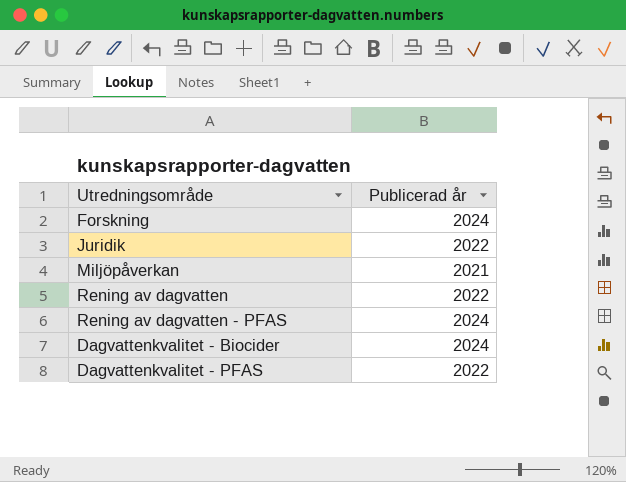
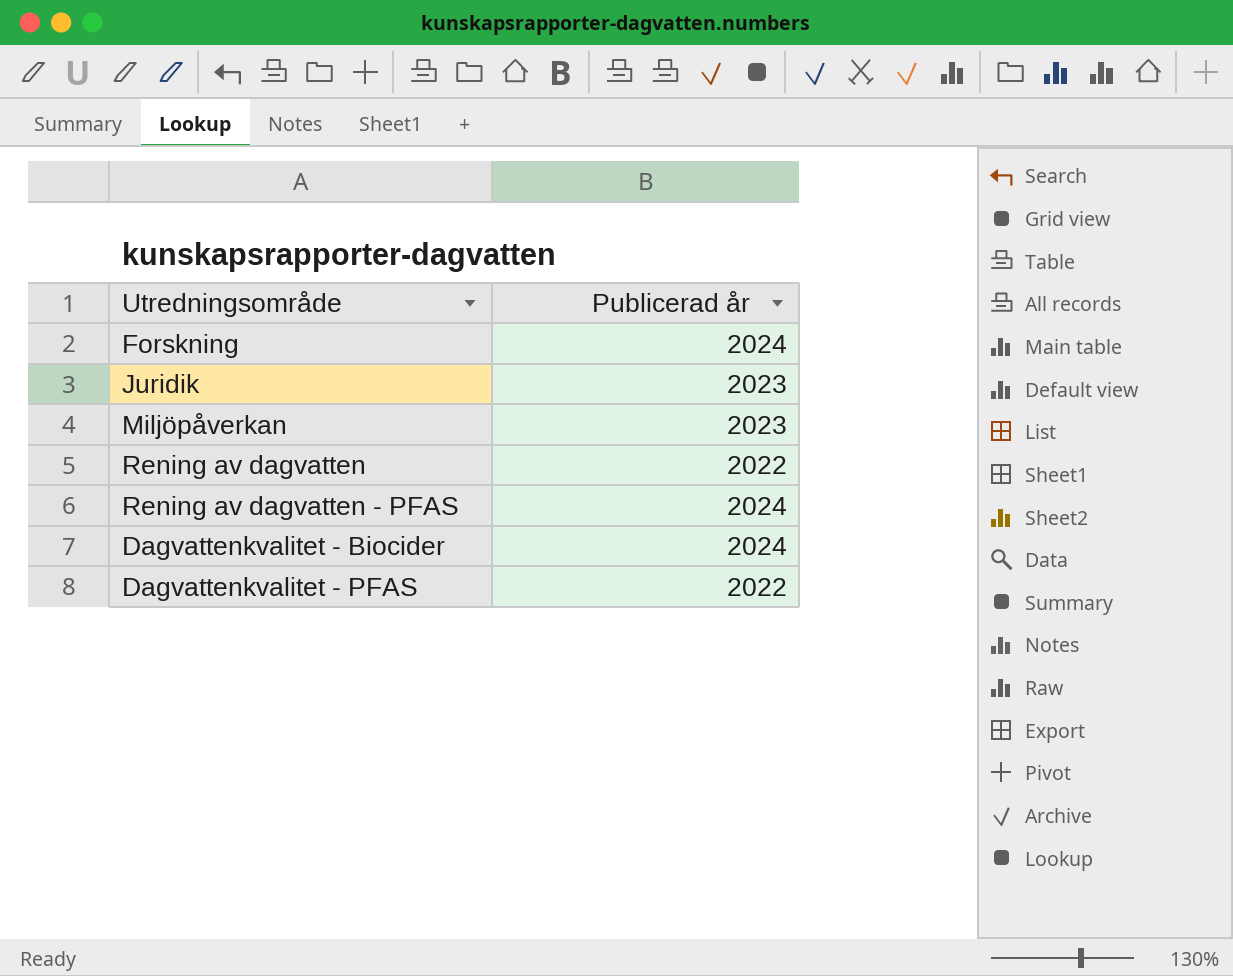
Juridik | Publicerad år: 2022 -> 2023
Miljöpåverkan | Publicerad år: 2021 -> 2023

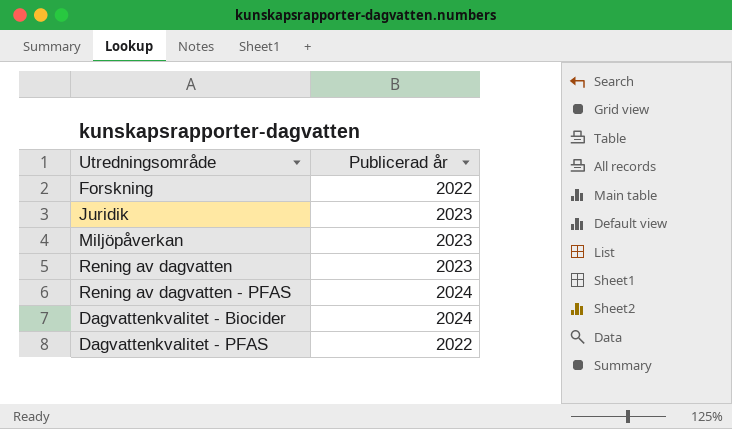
Forskning | Publicerad år: 2024 -> 2022
Rening av dagvatten | Publicerad år: 2022 -> 2023

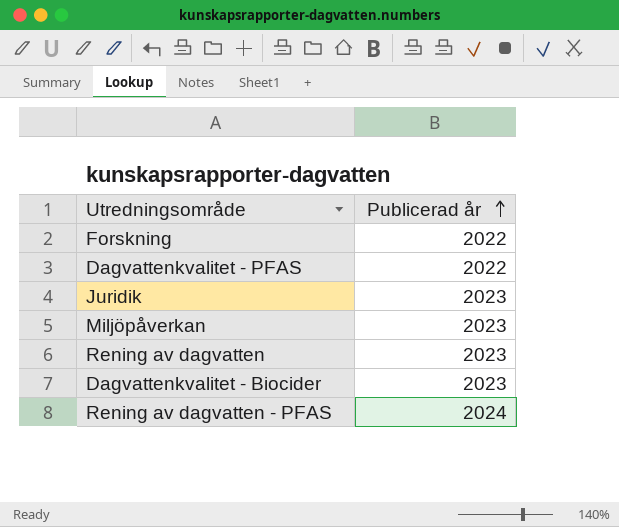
row order: none -> Publicerad år ascending
Dagvattenkvalitet - Biocider | Publicerad år: 2024 -> 2023

